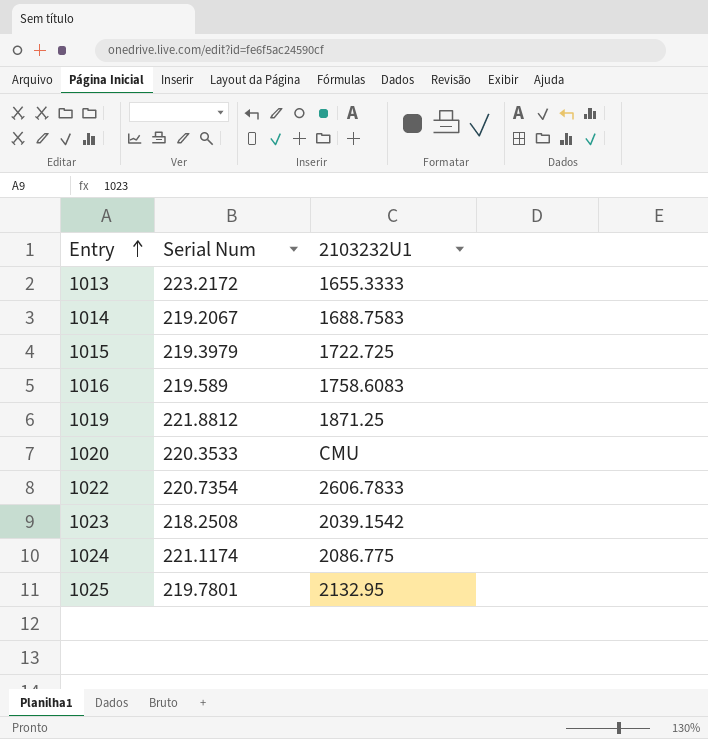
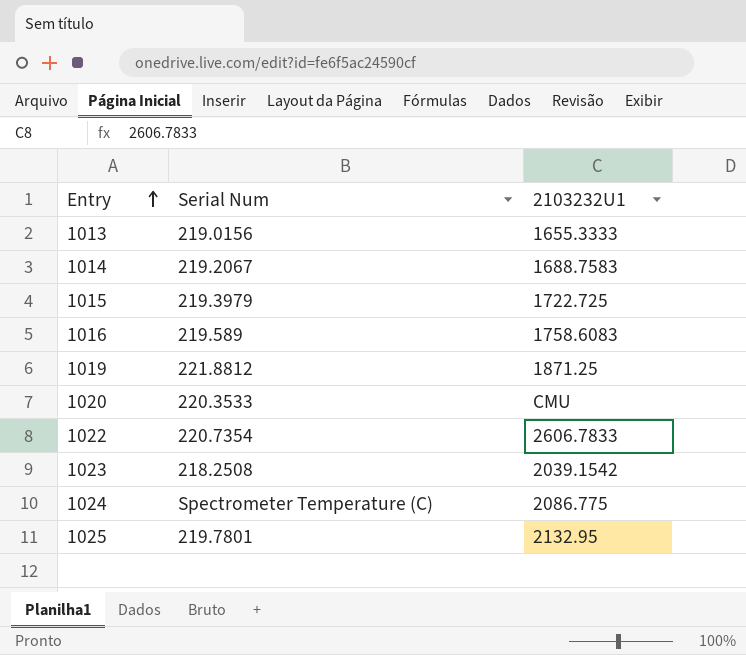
1013 | Serial Num: 223.2172 -> 219.0156
1024 | Serial Num: 221.1174 -> Spectrometer Temperature (C)

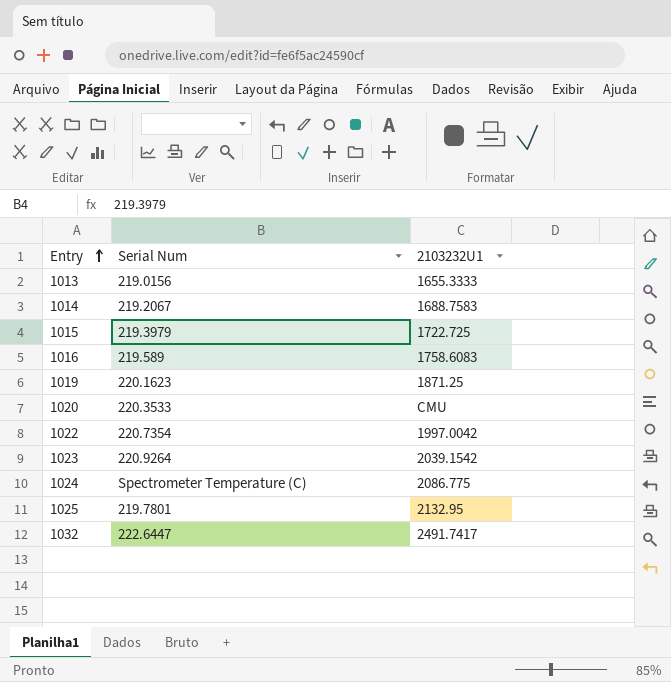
1019 | Serial Num: 221.8812 -> 220.1623
1022 | 2103232U1: 2606.7833 -> 1997.0042
1023 | Serial Num: 218.2508 -> 220.9264
row 1032: none -> 222.6447 | 2491.7417

